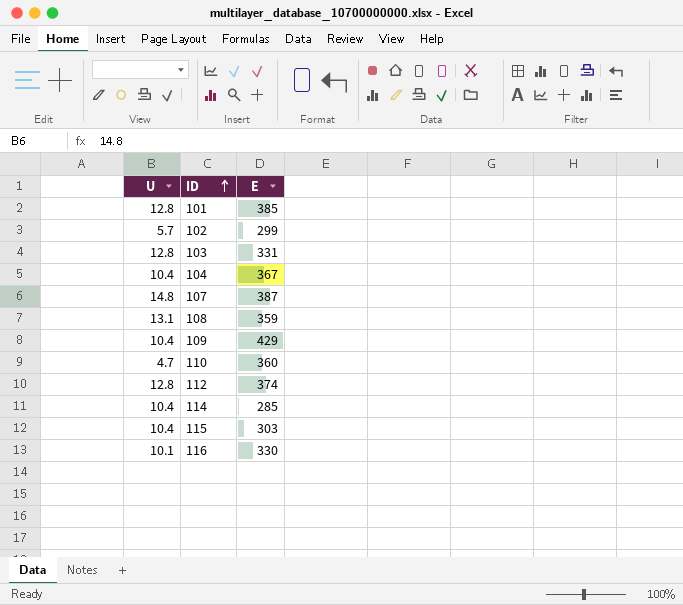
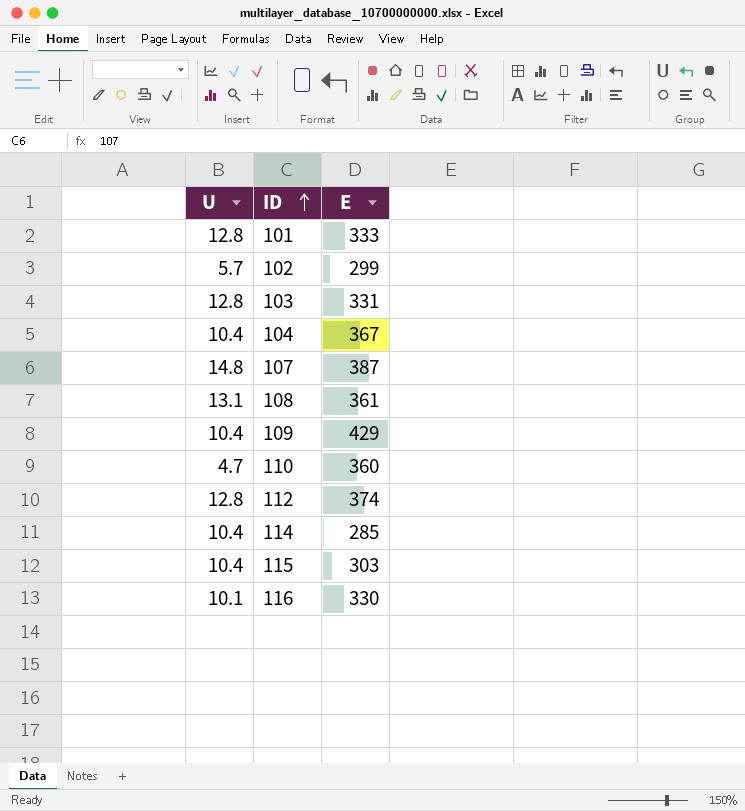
101 | E: 385 -> 333
108 | E: 359 -> 361

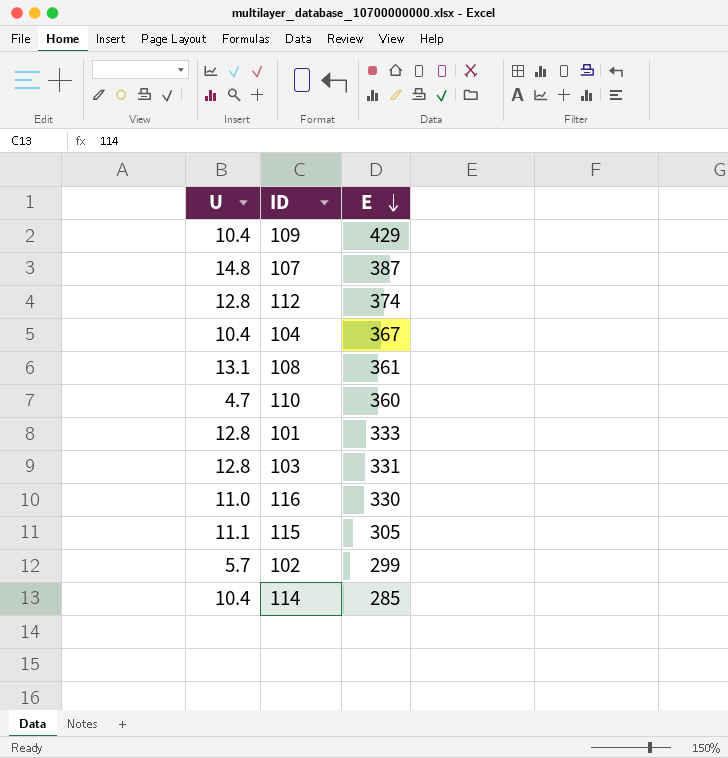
row order: ID ascending -> E descending
116 | U: 10.1 -> 11.0
115 | U: 10.4 -> 11.1
115 | E: 303 -> 305

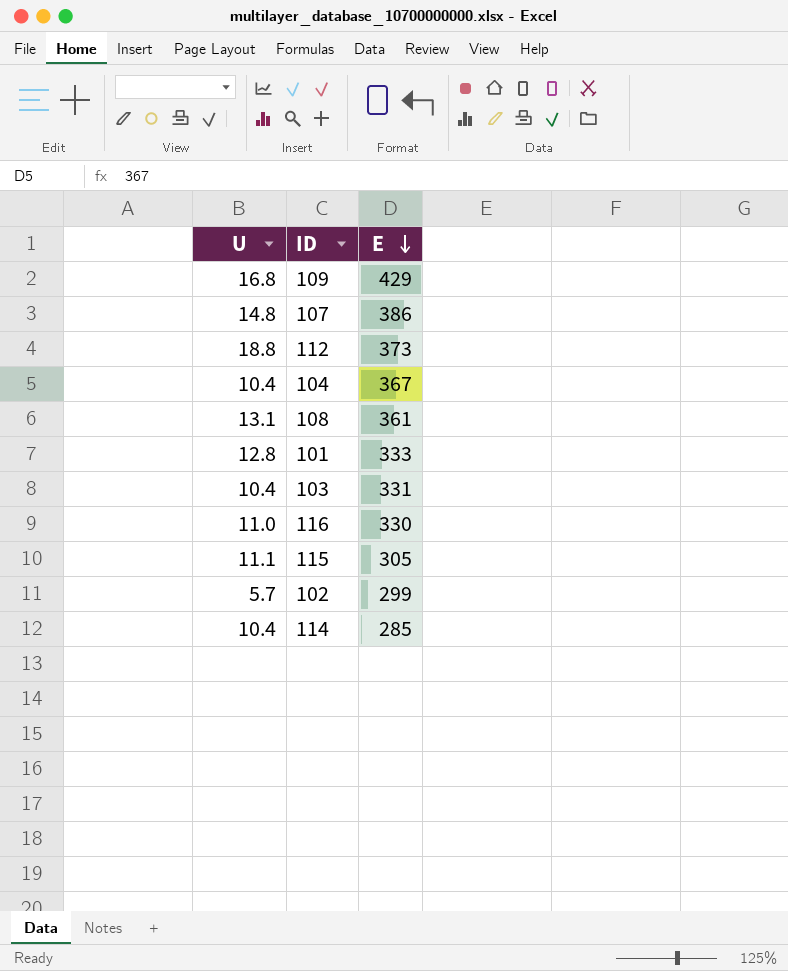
row 110: 4.7 | 360 -> none
109 | U: 10.4 -> 16.8
107 | E: 387 -> 386
112 | U: 12.8 -> 18.8
112 | E: 374 -> 373
103 | U: 12.8 -> 10.4

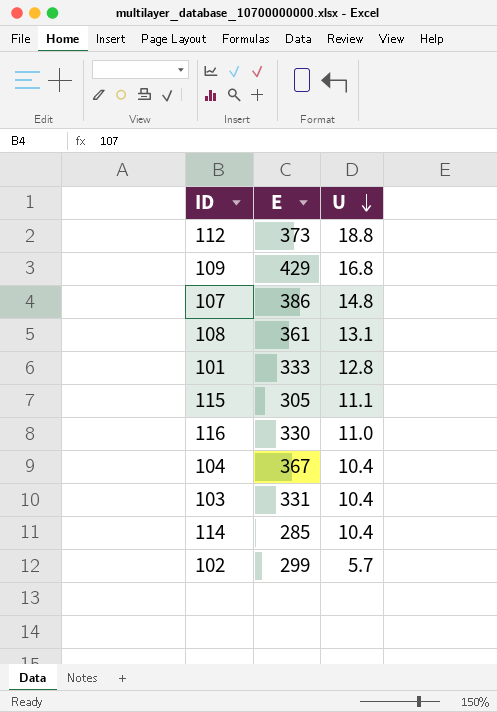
row order: E descending -> U descending
column U | position: 1 -> 3

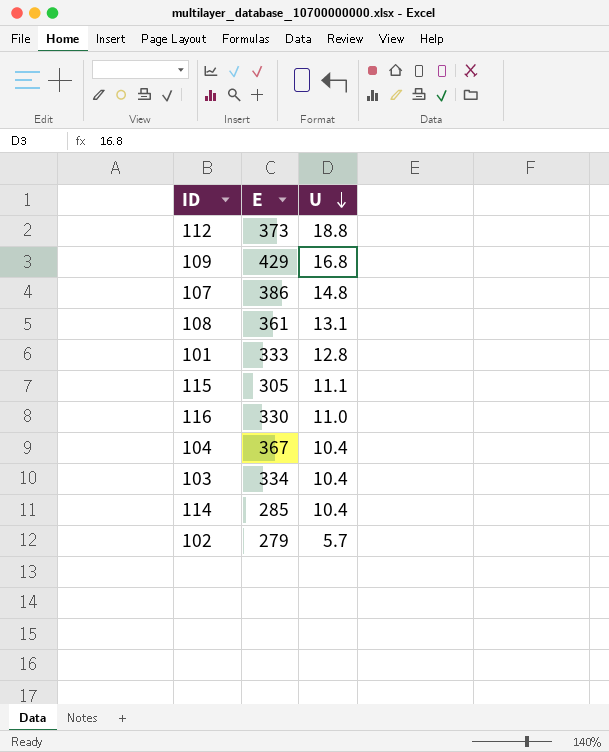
103 | E: 331 -> 334
102 | E: 299 -> 279

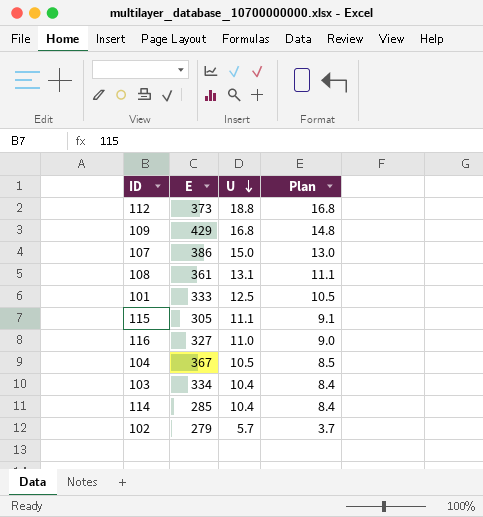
column Plan | formula: none -> [U] - 2
107 | U: 14.8 -> 15.0
101 | U: 12.8 -> 12.5
116 | E: 330 -> 327
104 | U: 10.4 -> 10.5

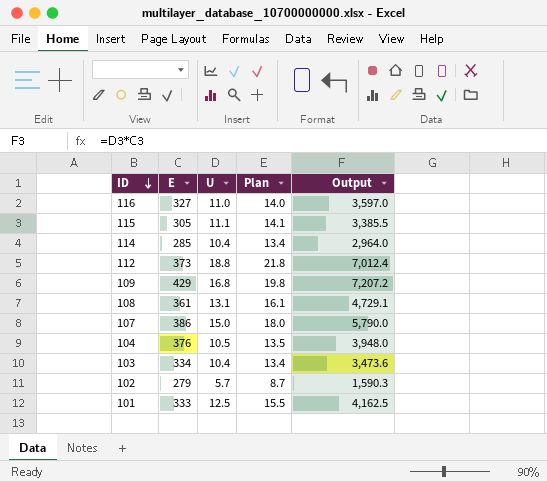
row order: U descending -> ID descending
column Plan | formula: [U] - 2 -> [U] + 3
column Output | formula: none -> [E] * [U]
104 | E: 367 -> 376

